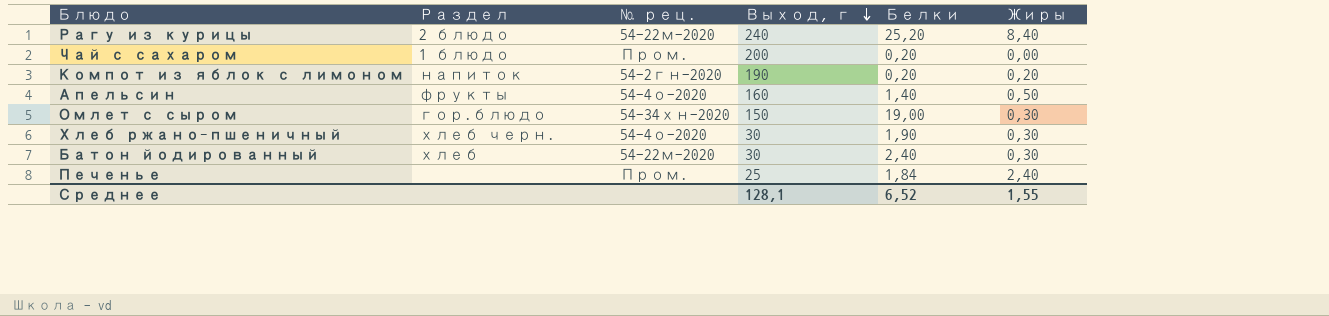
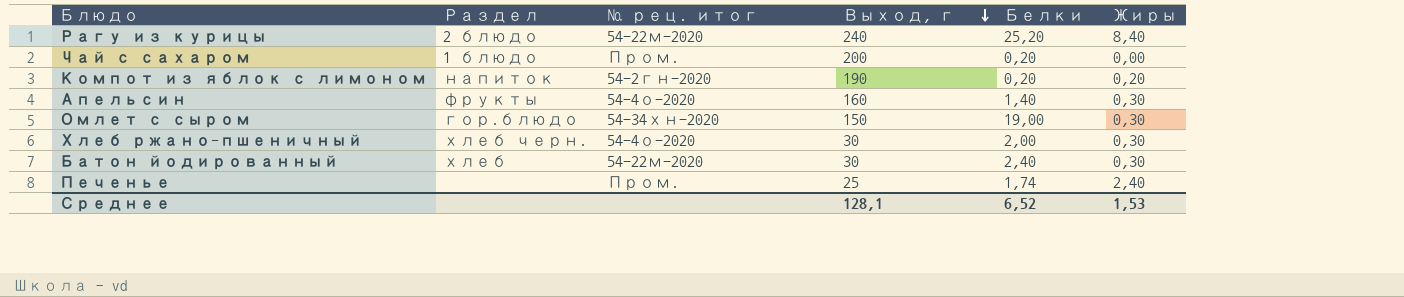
column name: № рец. -> № рец. итог
Апельсин | Жиры: 0,50 -> 0,30
Хлеб ржано-пшеничный | Белки: 1,90 -> 2,00
Печенье | Белки: 1,84 -> 1,74
Среднее | Жиры: 1,55 -> 1,53

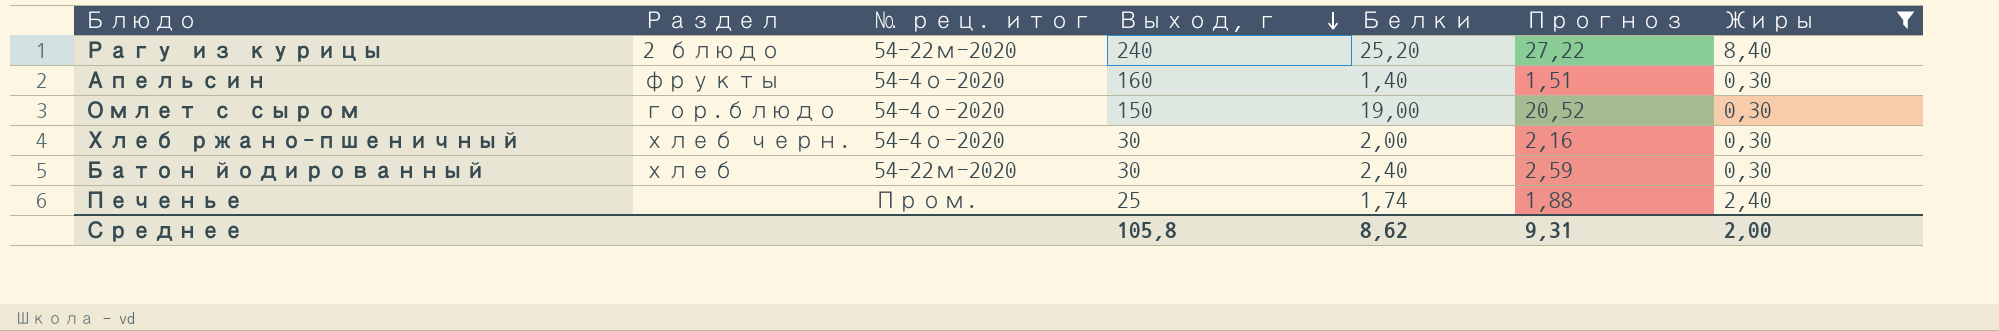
filter: none -> Жиры >= 0,30
column Прогноз | formula: none -> [Белки] * 1,08
Омлет с сыром | № рец. итог: 54-34хн-2020 -> 54-4о-2020
Среднее | Выход, г: 128,1 -> 105,8
Среднее | Белки: 6,52 -> 8,62
Среднее | Жиры: 1,53 -> 2,00

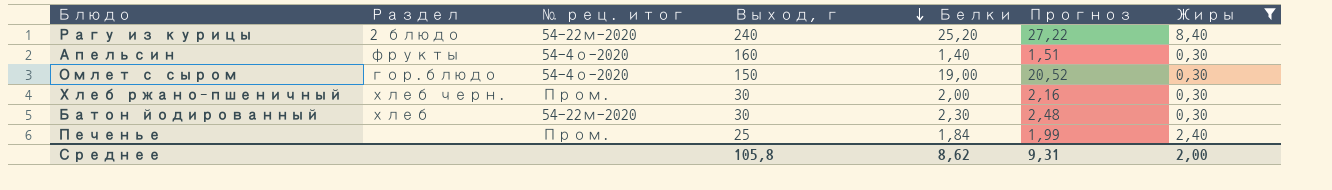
Хлеб ржано-пшеничный | № рец. итог: 54-4о-2020 -> Пром.
Батон йодированный | Белки: 2,40 -> 2,30
Батон йодированный | Прогноз: 2,59 -> 2,48
Печенье | Белки: 1,74 -> 1,84
Печенье | Прогноз: 1,88 -> 1,99

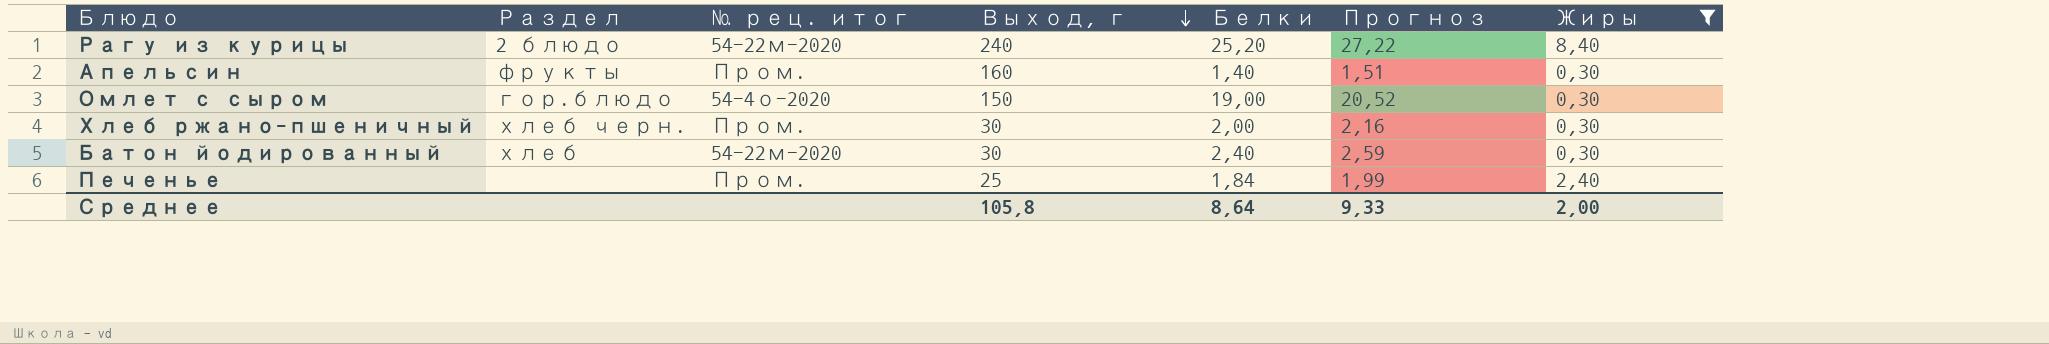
Апельсин | № рец. итог: 54-4о-2020 -> Пром.
Батон йодированный | Белки: 2,30 -> 2,40
Батон йодированный | Прогноз: 2,48 -> 2,59
Среднее | Белки: 8,62 -> 8,64
Среднее | Прогноз: 9,31 -> 9,33

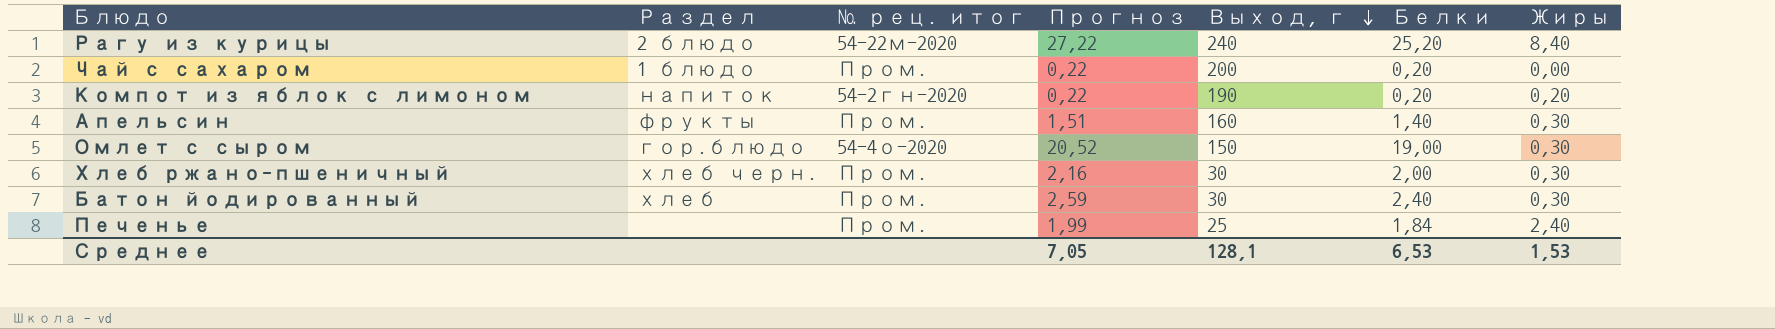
filter: Жиры >= 0,30 -> none
column Прогноз | position: 6 -> 4
Батон йодированный | № рец. итог: 54-22м-2020 -> Пром.
Среднее | Прогноз: 9,33 -> 7,05
Среднее | Выход, г: 105,8 -> 128,1
Среднее | Белки: 8,64 -> 6,53
Среднее | Жиры: 2,00 -> 1,53

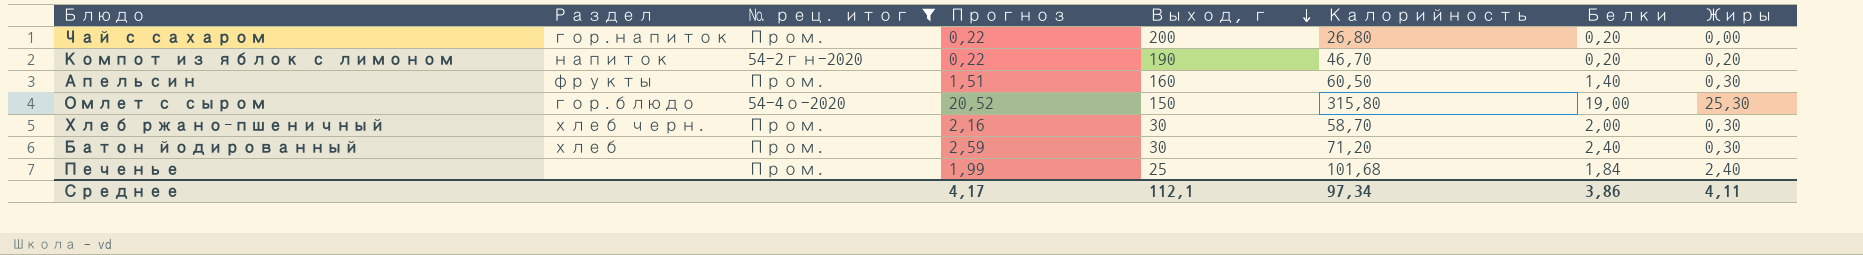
filter: none -> № рец. итог != 54-22м-2020
column Калорийность | position: none -> 6
Чай с сахаром | Раздел: 1 блюдо -> гор.напиток
Омлет с сыром | Жиры: 0,30 -> 25,30
Среднее | Прогноз: 7,05 -> 4,17
Среднее | Выход, г: 128,1 -> 112,1
Среднее | Белки: 6,53 -> 3,86
Среднее | Жиры: 1,53 -> 4,11

